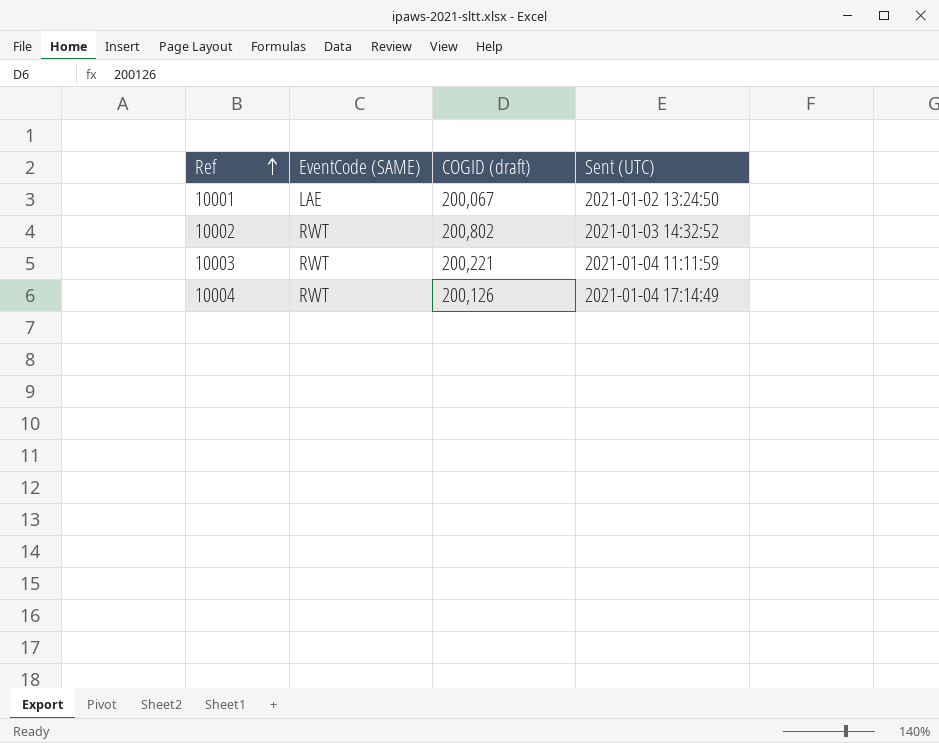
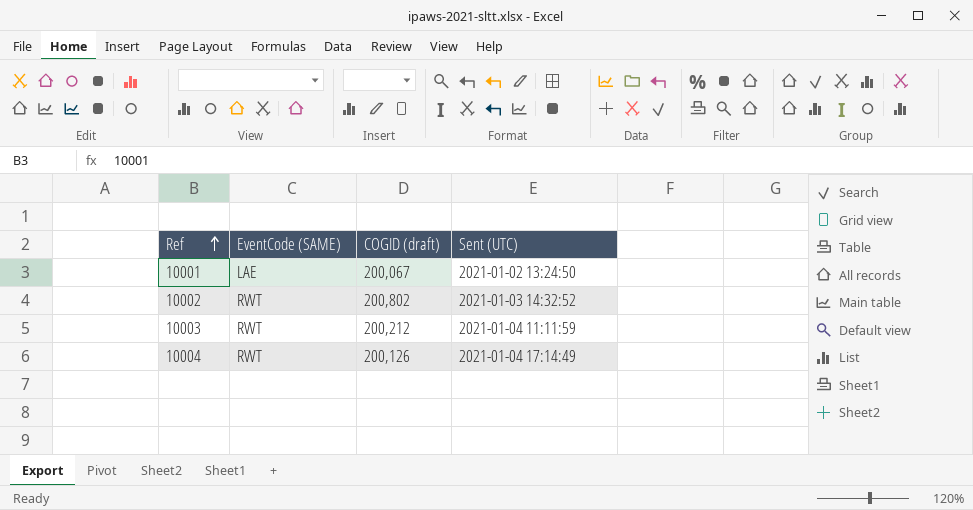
10003 | COGID (draft): 200,221 -> 200,212

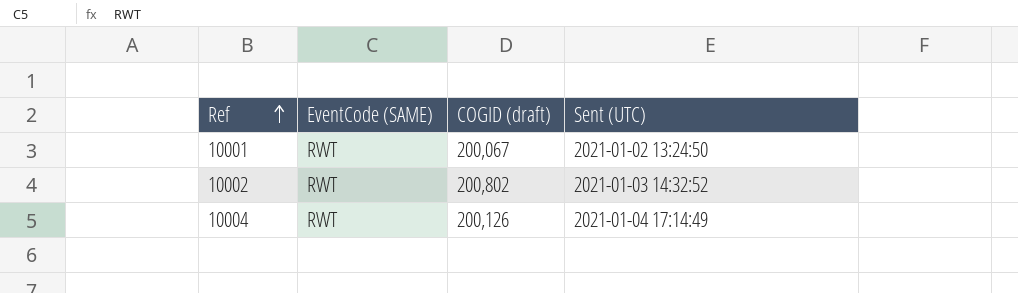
row 10003: RWT | 200,212 | 2021-01-04 11:11:59 -> none
10001 | EventCode (SAME): LAE -> RWT

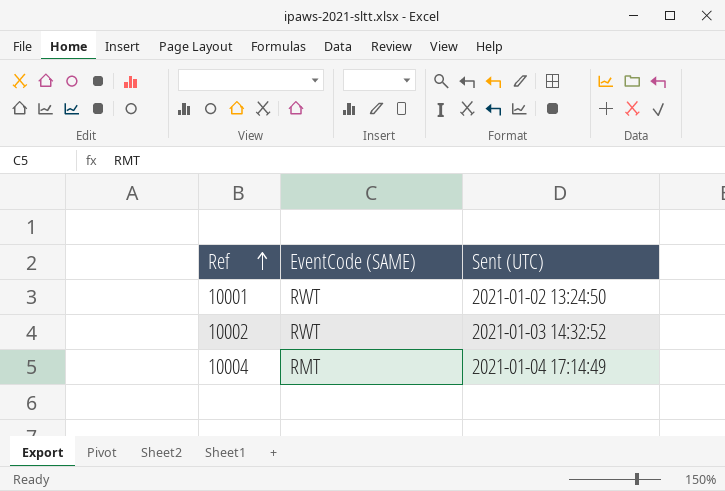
column COGID (draft) | position: 3 -> none
10004 | EventCode (SAME): RWT -> RMT

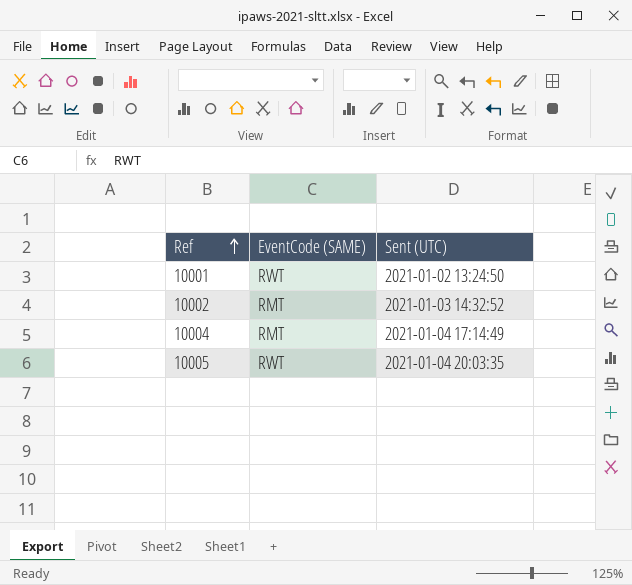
10002 | EventCode (SAME): RWT -> RMT
row 10005: none -> RWT | 2021-01-04 20:03:35

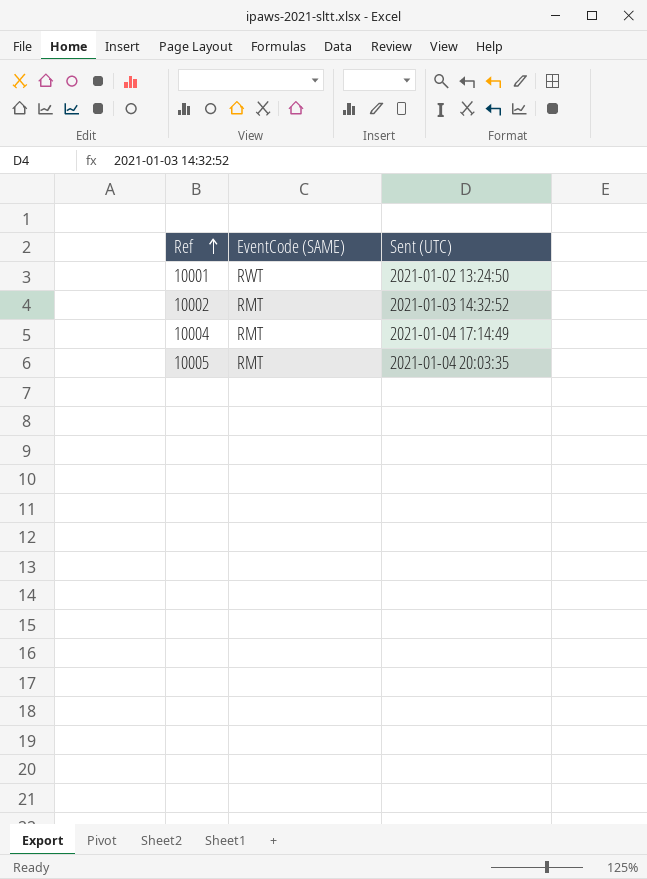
10005 | EventCode (SAME): RWT -> RMT

